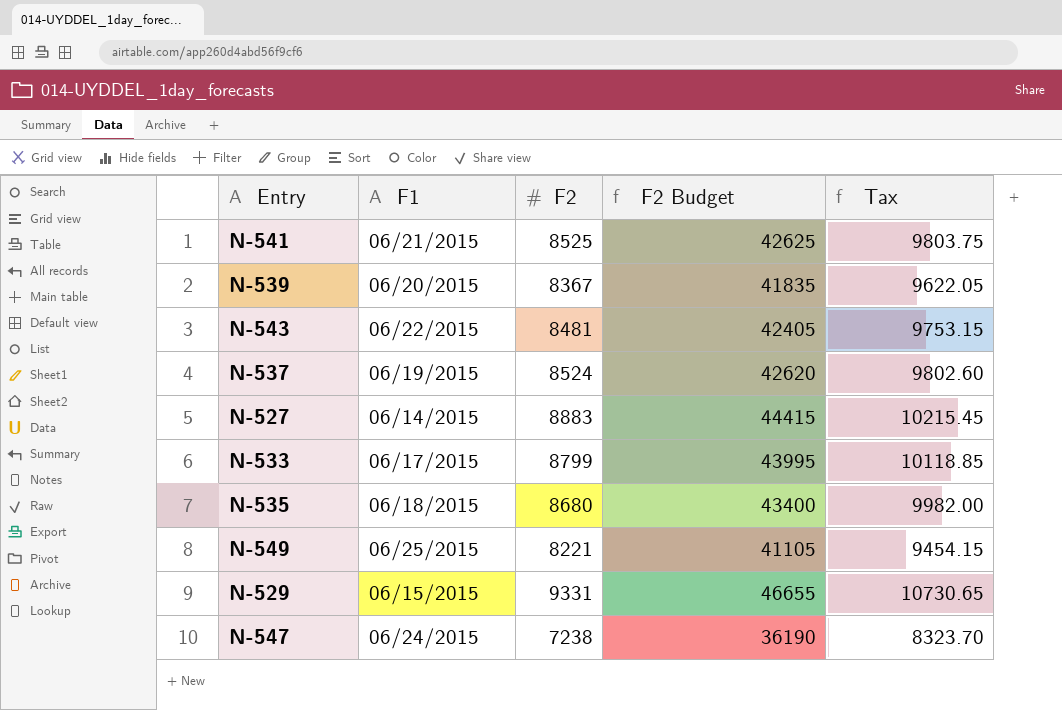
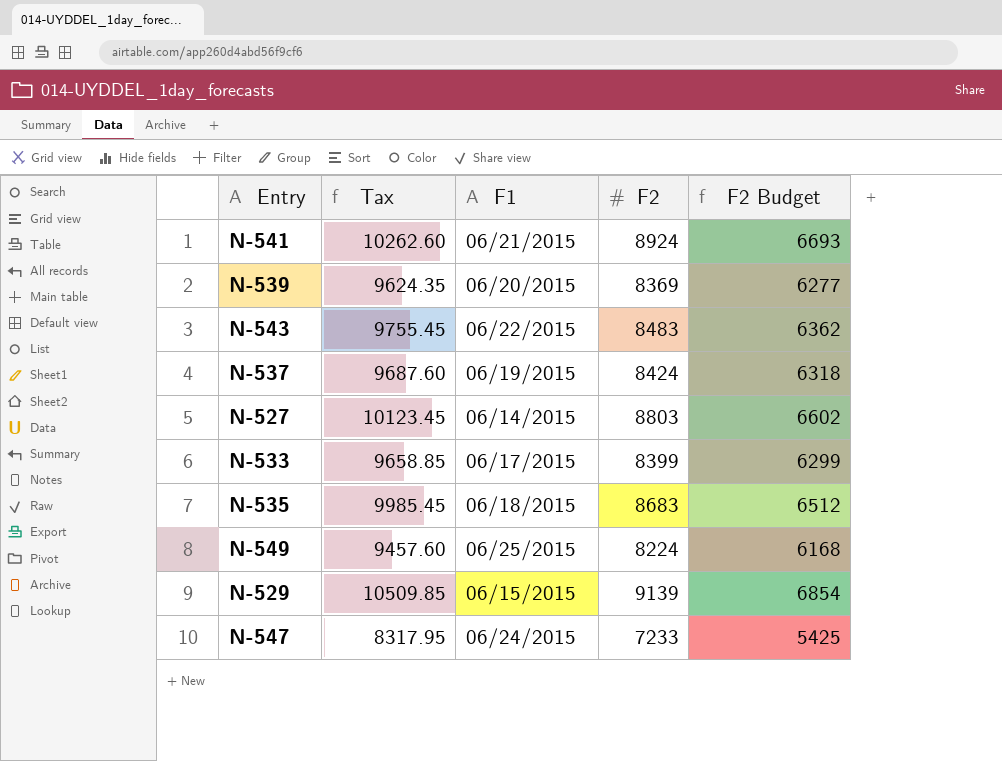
column Tax | position: 5 -> 2
column F2 Budget | formula: [F2] * 5 -> [F2] * 0.75
N-541 | Tax: 9803.75 -> 10262.60
N-541 | F2: 8525 -> 8924
N-539 | Tax: 9622.05 -> 9624.35
N-539 | F2: 8367 -> 8369
N-543 | Tax: 9753.15 -> 9755.45
N-543 | F2: 8481 -> 8483
N-537 | Tax: 9802.60 -> 9687.60
N-537 | F2: 8524 -> 8424
N-527 | Tax: 10215.45 -> 10123.45
N-527 | F2: 8883 -> 8803
N-533 | Tax: 10118.85 -> 9658.85
N-533 | F2: 8799 -> 8399
N-535 | Tax: 9982.00 -> 9985.45
N-535 | F2: 8680 -> 8683
N-549 | Tax: 9454.15 -> 9457.60
N-549 | F2: 8221 -> 8224
N-529 | Tax: 10730.65 -> 10509.85
N-529 | F2: 9331 -> 9139
N-547 | Tax: 8323.70 -> 8317.95
N-547 | F2: 7238 -> 7233

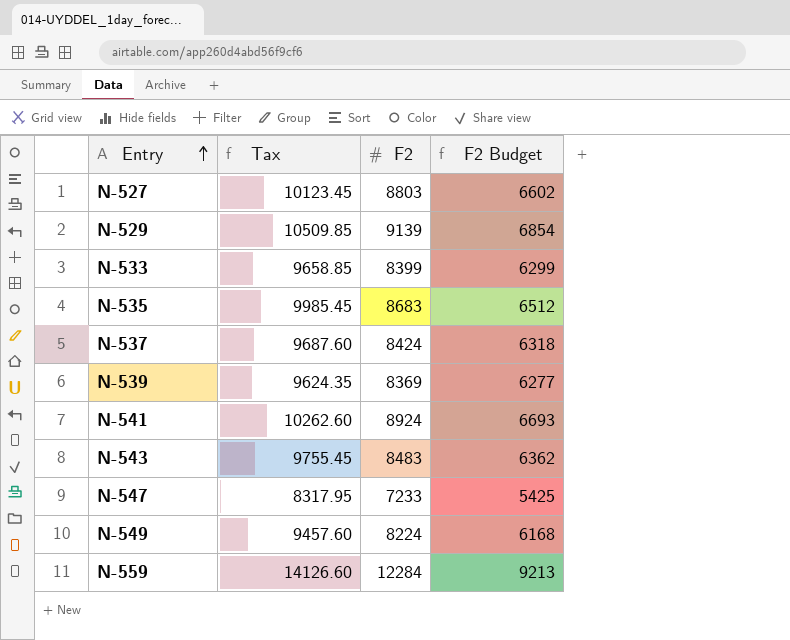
row order: none -> Entry ascending
column F1 | position: 3 -> none
row N-559: none -> 14126.60 | 12284 | 9213

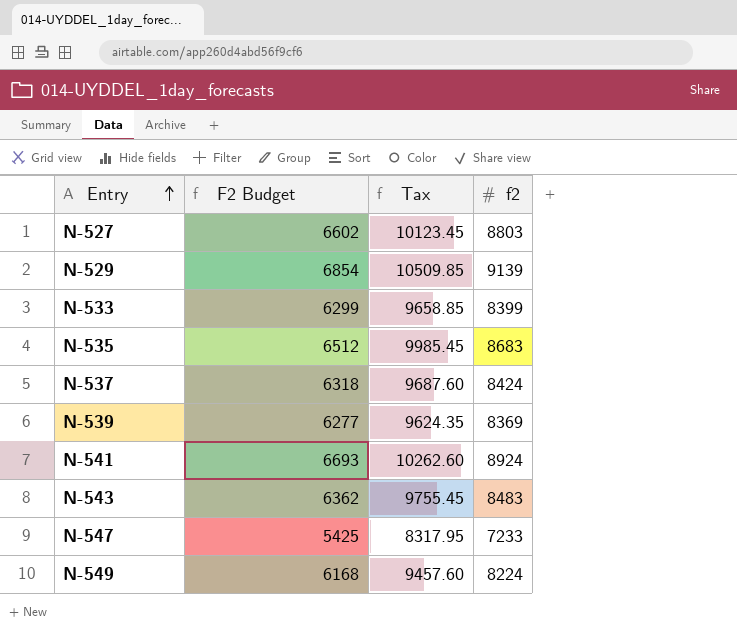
column F2 Budget | position: 4 -> 2
column name: F2 -> f2
row N-559: 14126.60 | 12284 | 9213 -> none

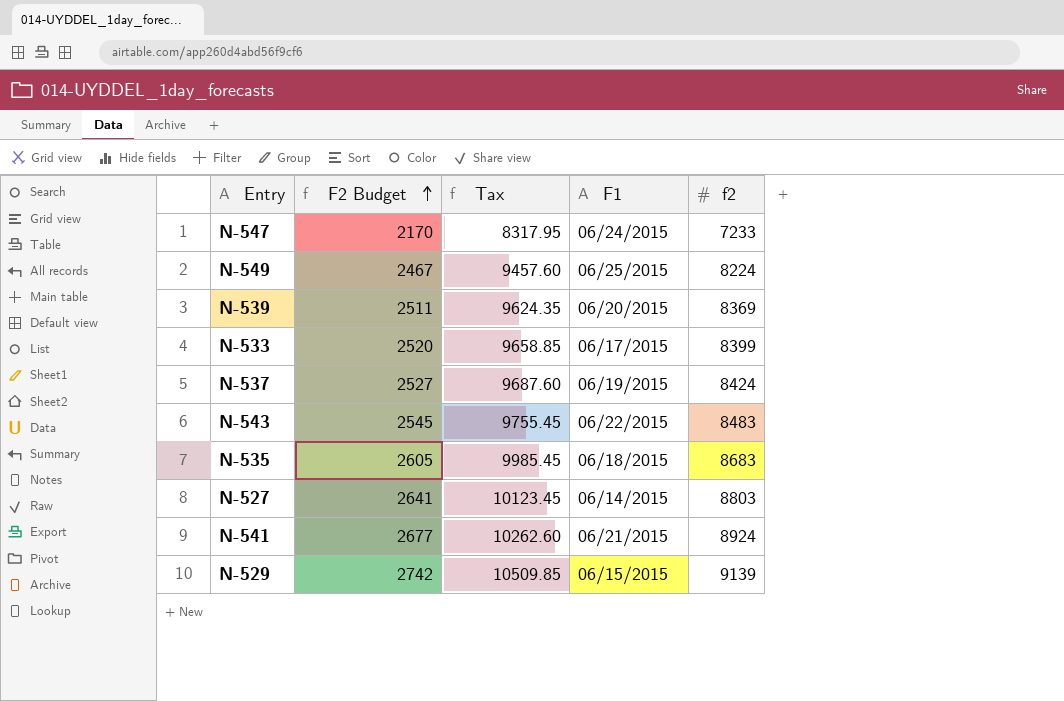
row order: Entry ascending -> F2 Budget ascending
column F2 Budget | formula: [f2] * 0.75 -> [f2] * 0.3
column F1 | position: none -> 4

